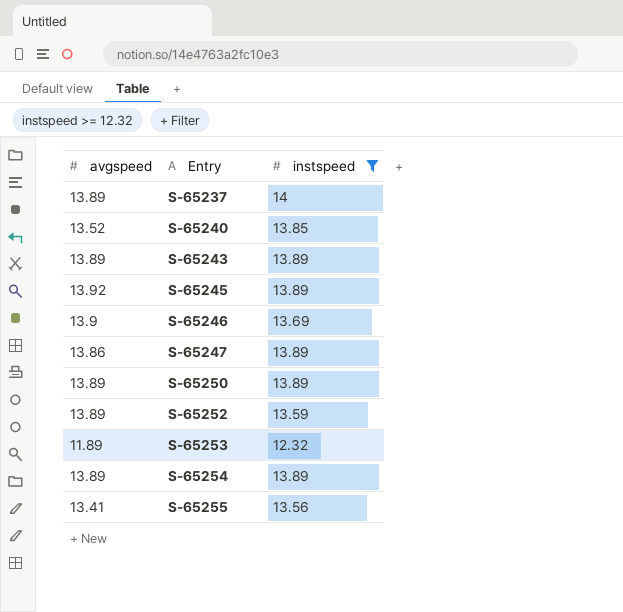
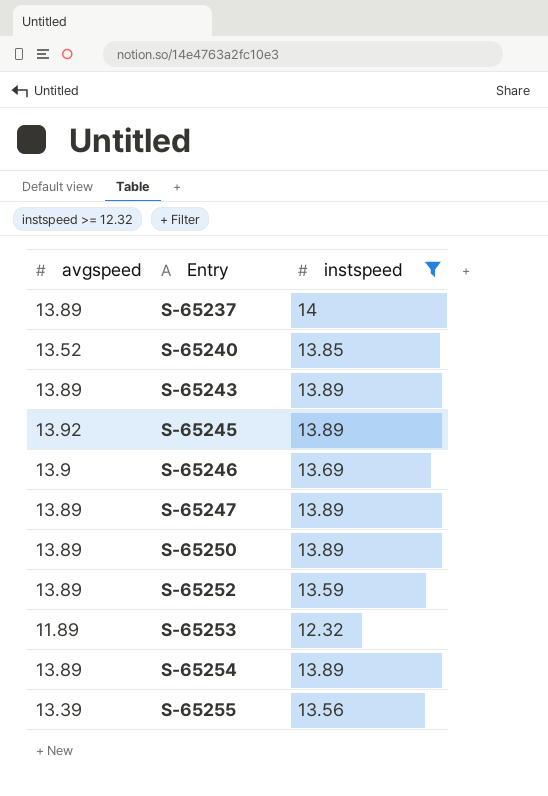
S-65247 | avgspeed: 13.86 -> 13.89
S-65255 | avgspeed: 13.41 -> 13.39

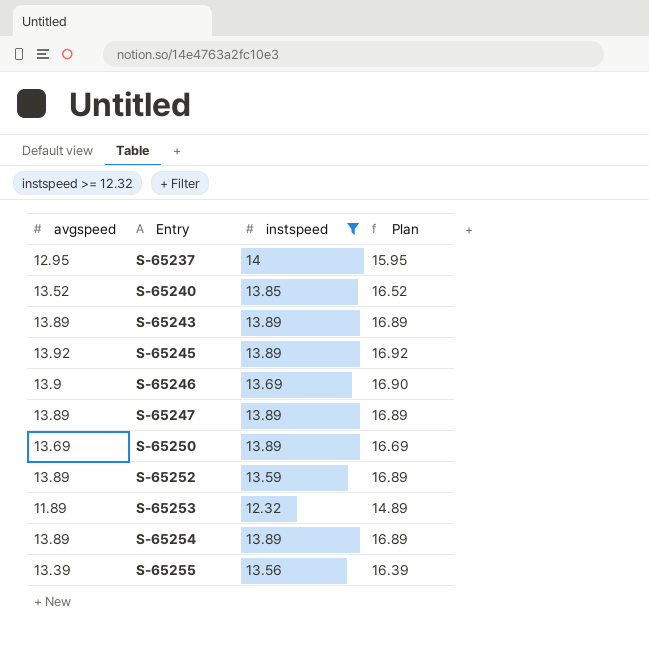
column Plan | formula: none -> [avgspeed] + 3
S-65237 | avgspeed: 13.89 -> 12.95
S-65250 | avgspeed: 13.89 -> 13.69

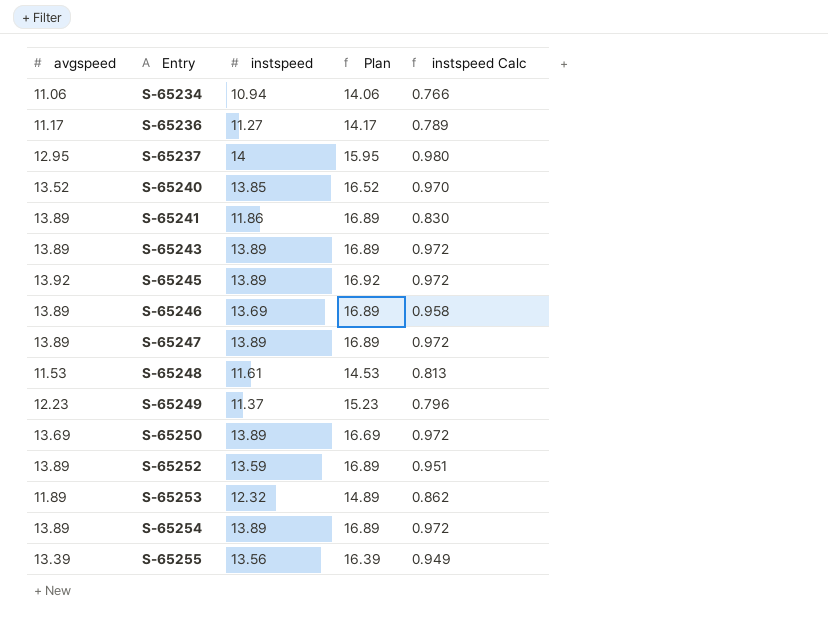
filter: instspeed >= 12.32 -> none
column instspeed Calc | formula: none -> [instspeed] * 0.07
S-65246 | avgspeed: 13.9 -> 13.89
S-65246 | Plan: 16.90 -> 16.89

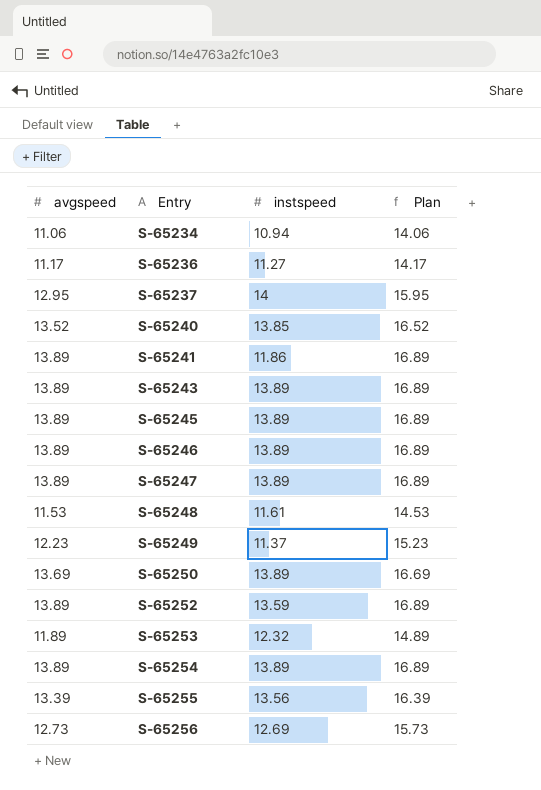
column instspeed Calc | formula: [instspeed] * 0.07 -> none
S-65245 | avgspeed: 13.92 -> 13.89
S-65245 | Plan: 16.92 -> 16.89
S-65246 | instspeed: 13.69 -> 13.89
row S-65256: none -> 12.73 | 12.69 | 15.73

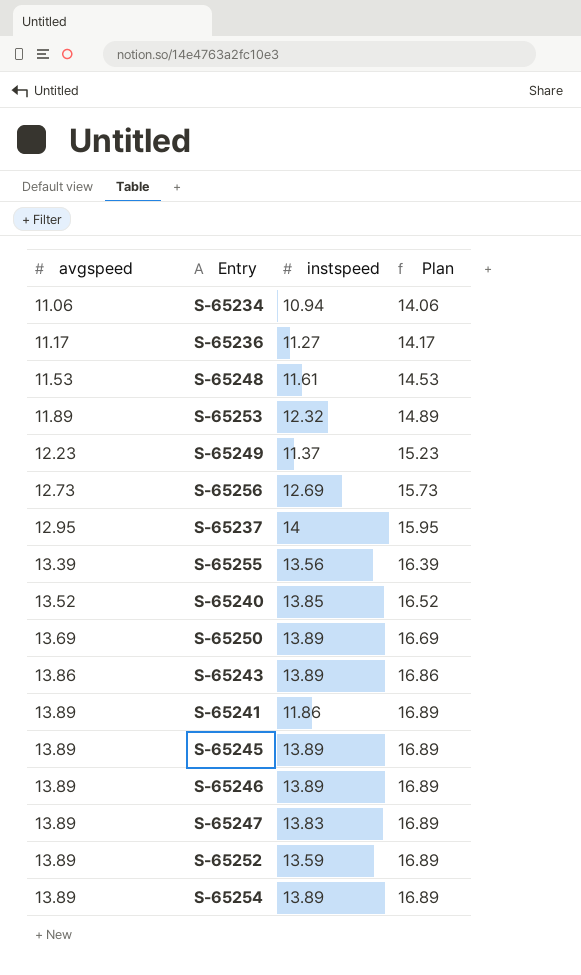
row order: Entry ascending -> avgspeed ascending
S-65243 | avgspeed: 13.89 -> 13.86
S-65243 | Plan: 16.89 -> 16.86
S-65247 | instspeed: 13.89 -> 13.83

